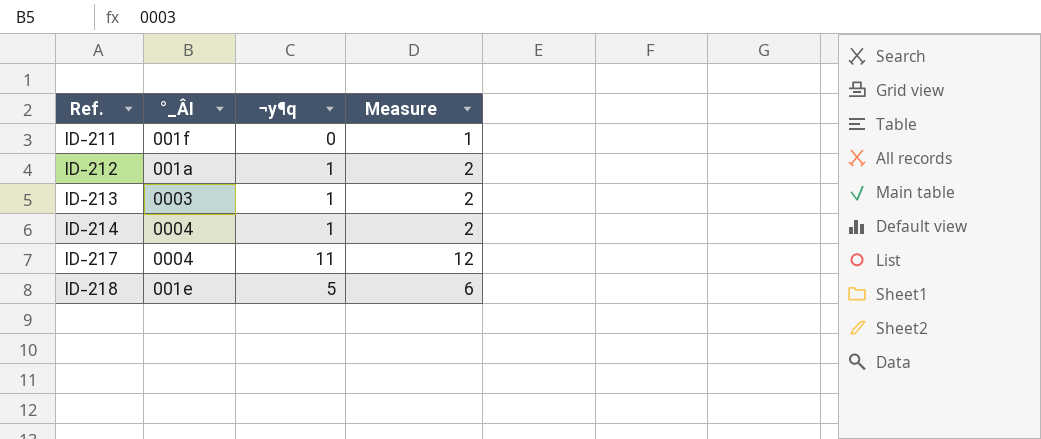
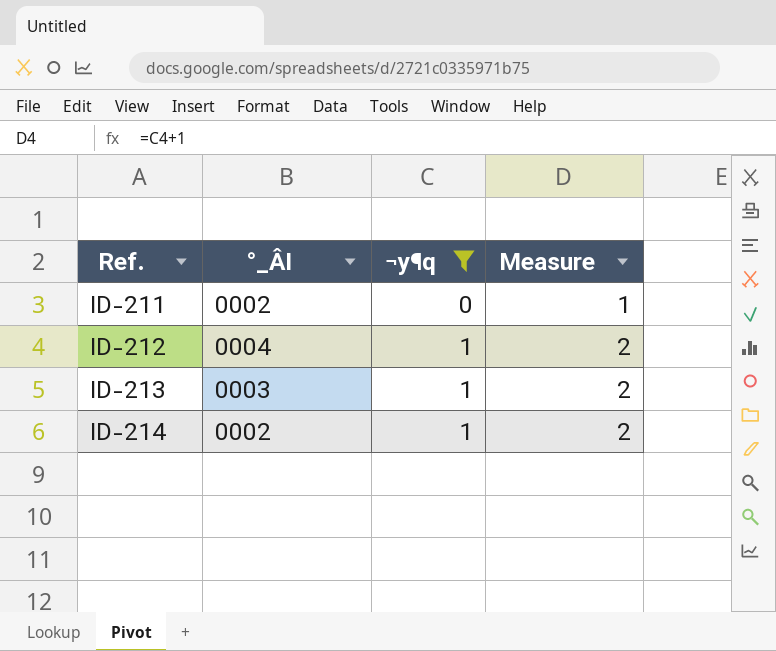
filter: none -> ¬y¶q <= 1
ID-211 | °_ÂI: 001f -> 0002
ID-212 | °_ÂI: 001a -> 0004
ID-214 | °_ÂI: 0004 -> 0002

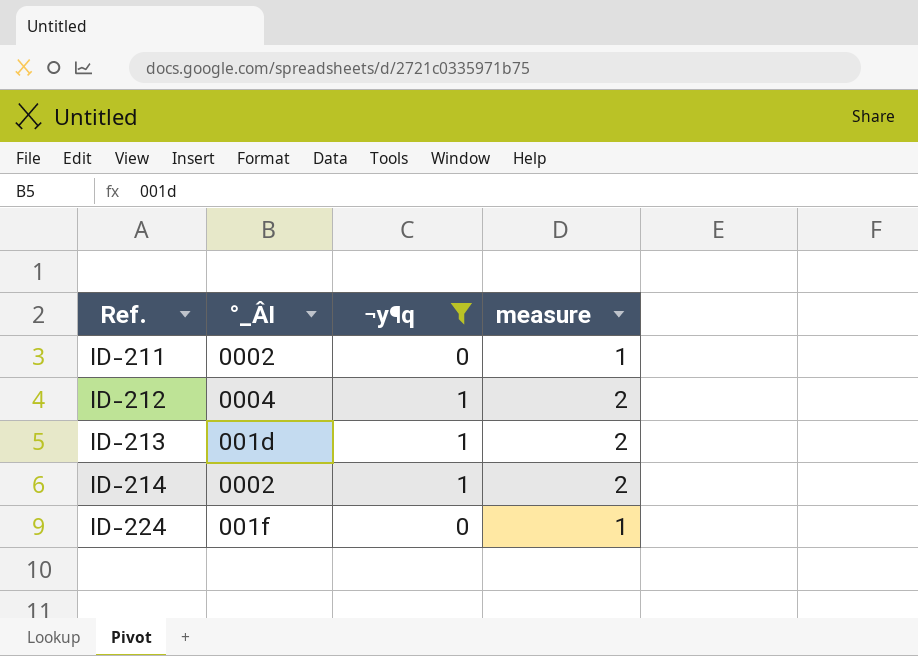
column name: Measure -> measure
ID-213 | °_ÂI: 0003 -> 001d
row ID-224: none -> 001f | 0 | 1

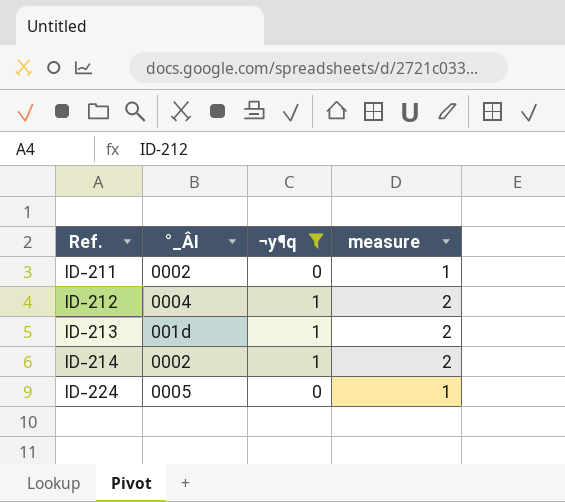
ID-224 | °_ÂI: 001f -> 0005

